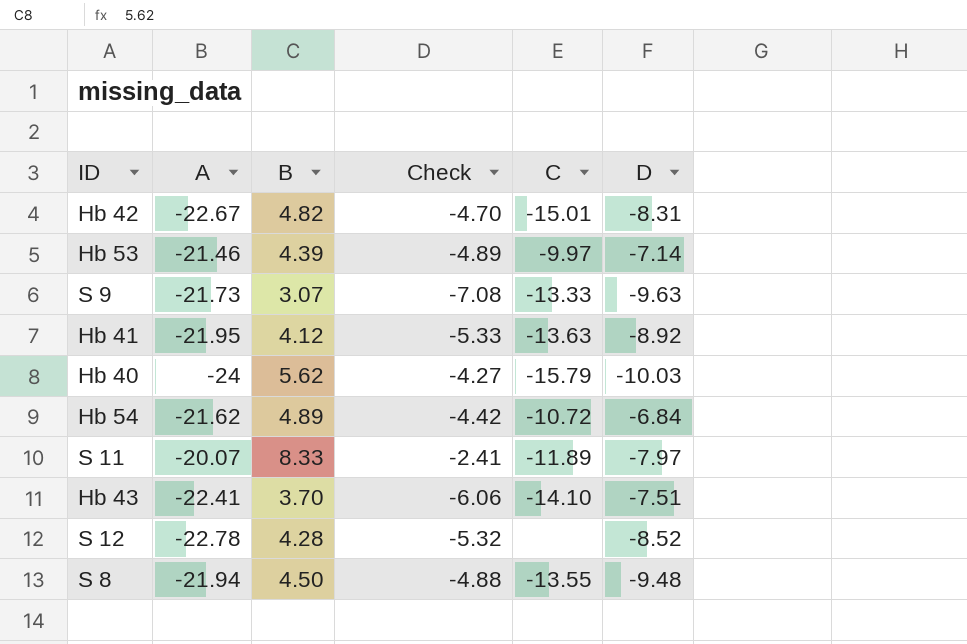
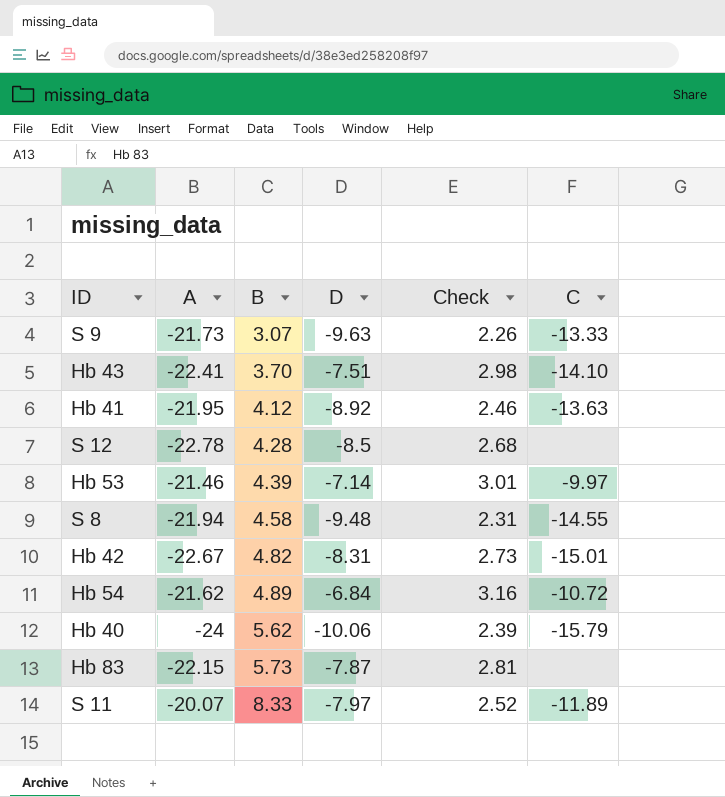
row order: none -> B ascending
column D | position: 6 -> 4
column Check | formula: [A] / [B] -> [A] / [D]
S 12 | D: -8.52 -> -8.5
S 8 | B: 4.50 -> 4.58
S 8 | C: -13.55 -> -14.55
Hb 40 | D: -10.03 -> -10.06
row Hb 83: none -> -22.15 | 5.73 | -7.87 | 2.81 | none

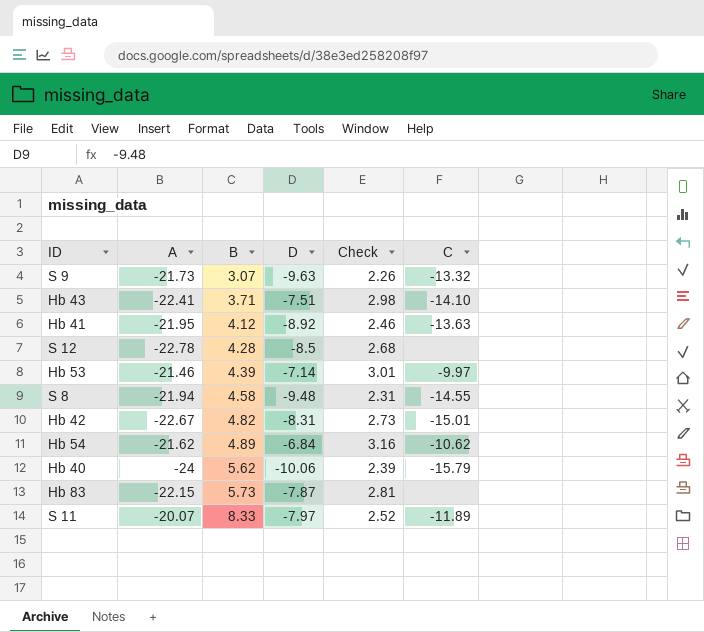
S 9 | C: -13.33 -> -13.32
Hb 43 | B: 3.70 -> 3.71
Hb 54 | C: -10.72 -> -10.62

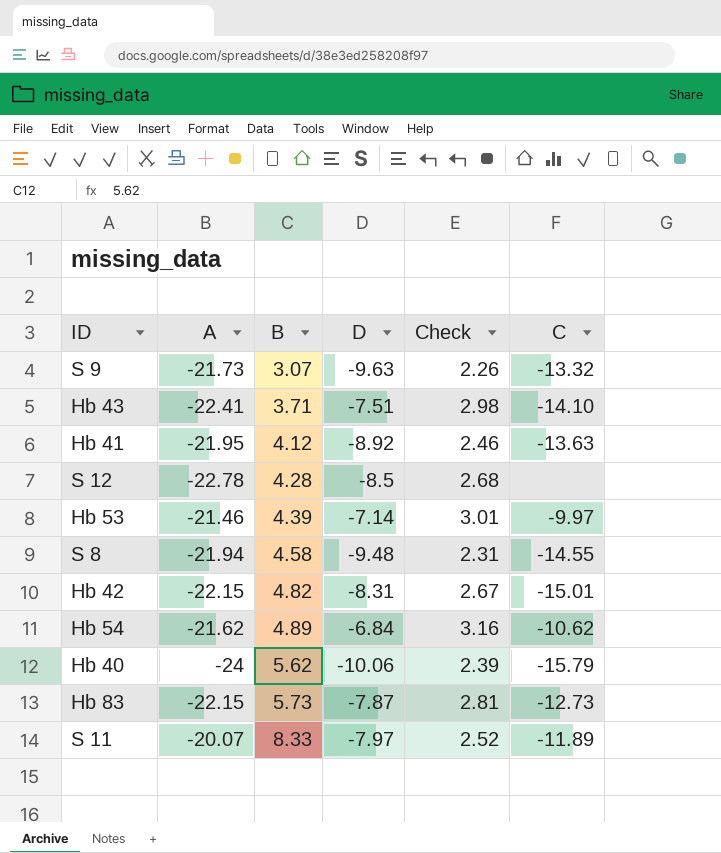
Hb 42 | A: -22.67 -> -22.15
Hb 42 | Check: 2.73 -> 2.67
Hb 83 | C: none -> -12.73

